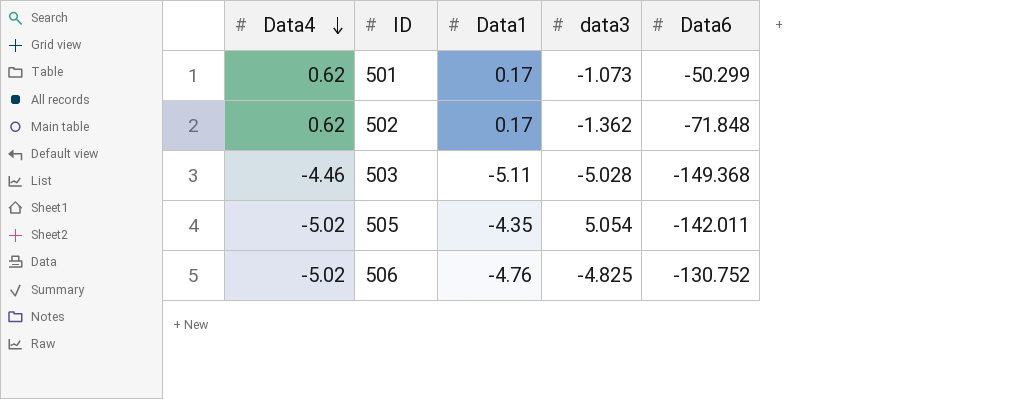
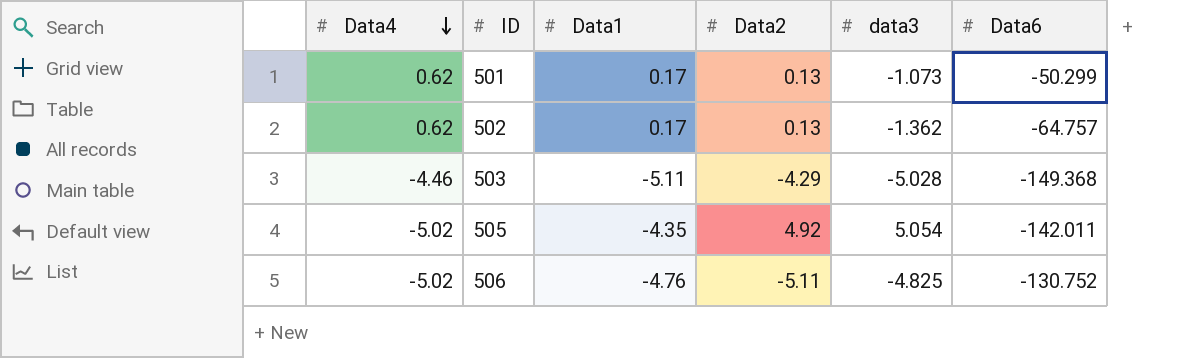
column Data2 | position: none -> 4
502 | Data6: -71.848 -> -64.757

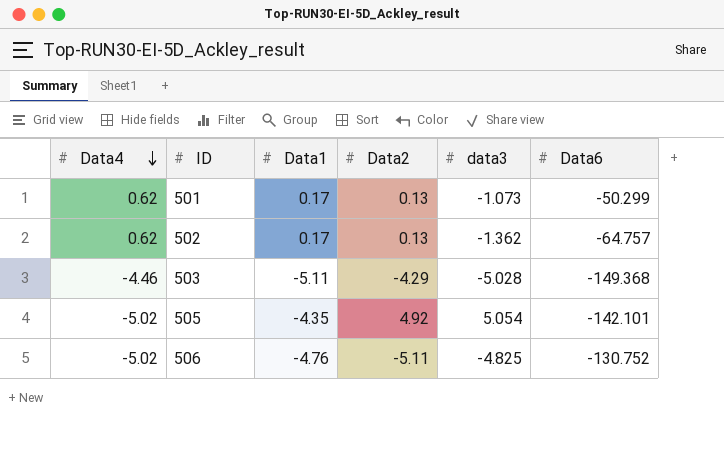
505 | Data6: -142.011 -> -142.101

